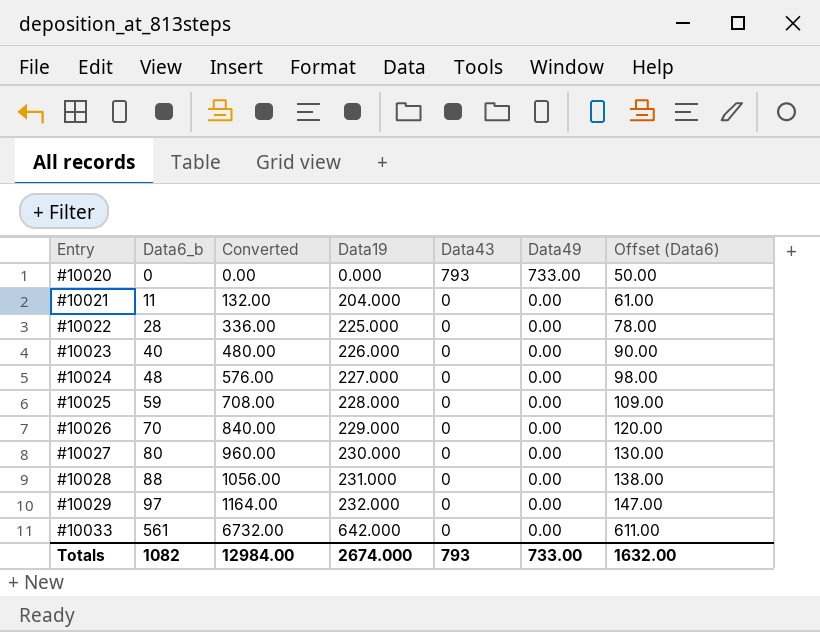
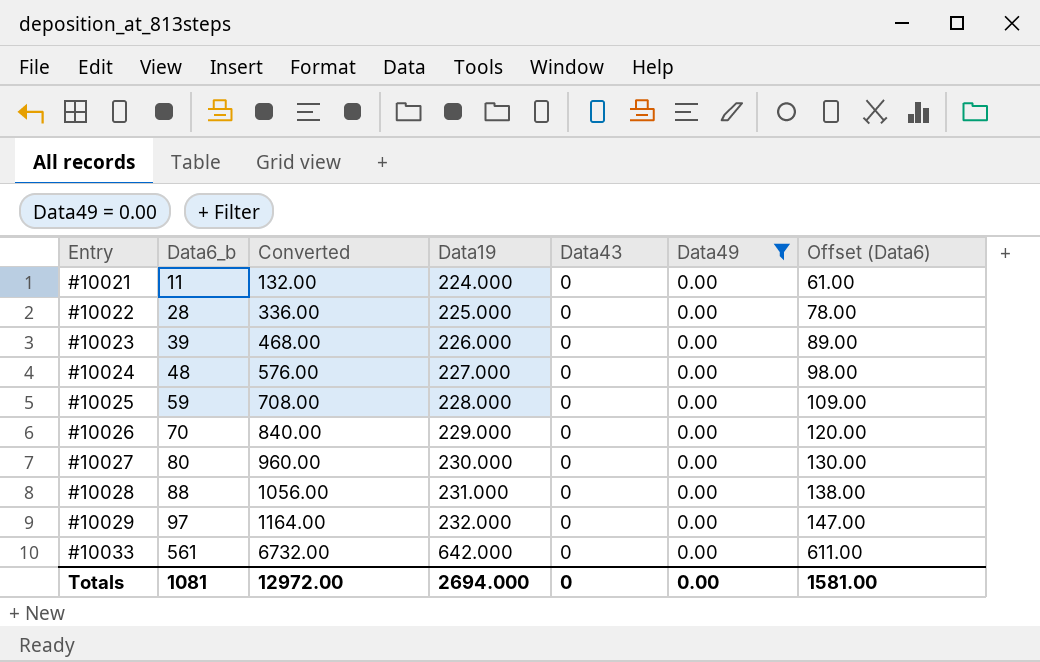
filter: none -> Data49 = 0.00
#10021 | Data19: 204.000 -> 224.000
#10023 | Data6_b: 40 -> 39
#10023 | Converted: 480.00 -> 468.00
#10023 | Offset (Data6): 90.00 -> 89.00
Totals | Data6_b: 1082 -> 1081
Totals | Converted: 12984.00 -> 12972.00
Totals | Data19: 2674.000 -> 2694.000
Totals | Data43: 793 -> 0
Totals | Data49: 733.00 -> 0.00
Totals | Offset (Data6): 1632.00 -> 1581.00

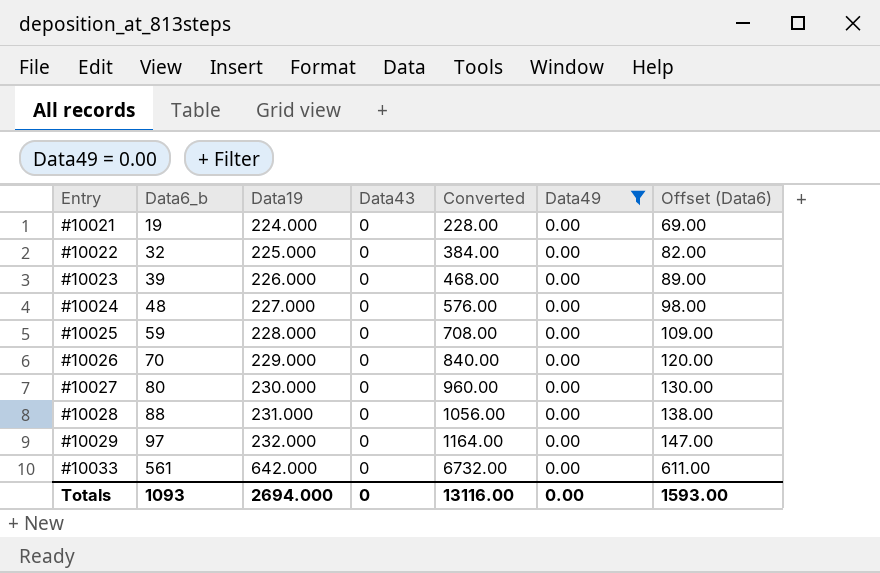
column Converted | position: 3 -> 5
#10021 | Data6_b: 11 -> 19
#10021 | Converted: 132.00 -> 228.00
#10021 | Offset (Data6): 61.00 -> 69.00
#10022 | Data6_b: 28 -> 32
#10022 | Converted: 336.00 -> 384.00
#10022 | Offset (Data6): 78.00 -> 82.00
Totals | Data6_b: 1081 -> 1093
Totals | Converted: 12972.00 -> 13116.00
Totals | Offset (Data6): 1581.00 -> 1593.00

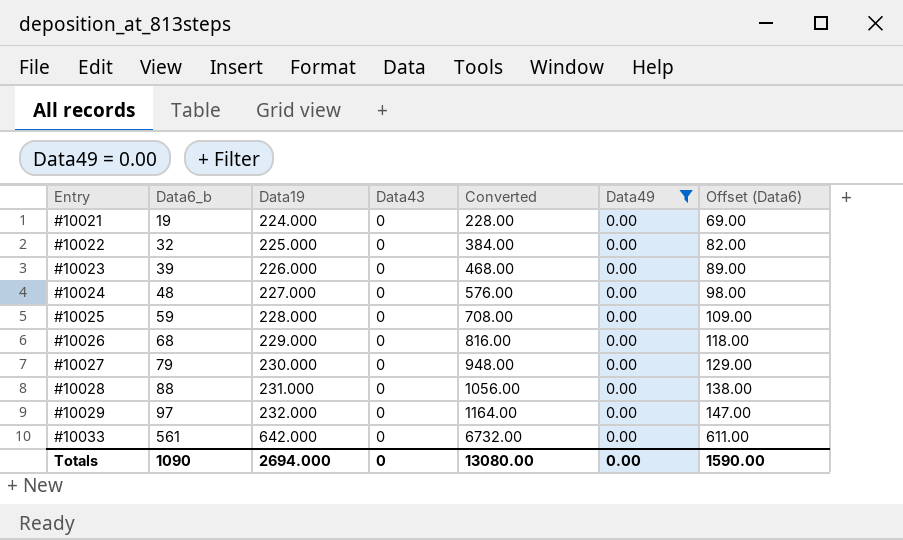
#10026 | Data6_b: 70 -> 68
#10026 | Converted: 840.00 -> 816.00
#10026 | Offset (Data6): 120.00 -> 118.00
#10027 | Data6_b: 80 -> 79
#10027 | Converted: 960.00 -> 948.00
#10027 | Offset (Data6): 130.00 -> 129.00
Totals | Data6_b: 1093 -> 1090
Totals | Converted: 13116.00 -> 13080.00
Totals | Offset (Data6): 1593.00 -> 1590.00

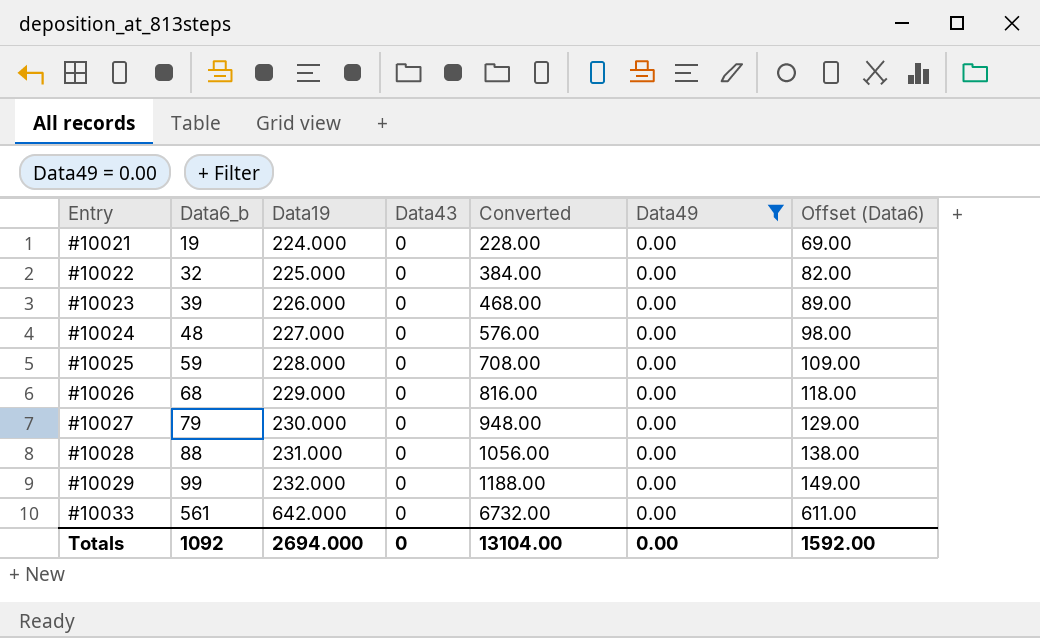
#10029 | Data6_b: 97 -> 99
#10029 | Converted: 1164.00 -> 1188.00
#10029 | Offset (Data6): 147.00 -> 149.00
Totals | Data6_b: 1090 -> 1092
Totals | Converted: 13080.00 -> 13104.00
Totals | Offset (Data6): 1590.00 -> 1592.00

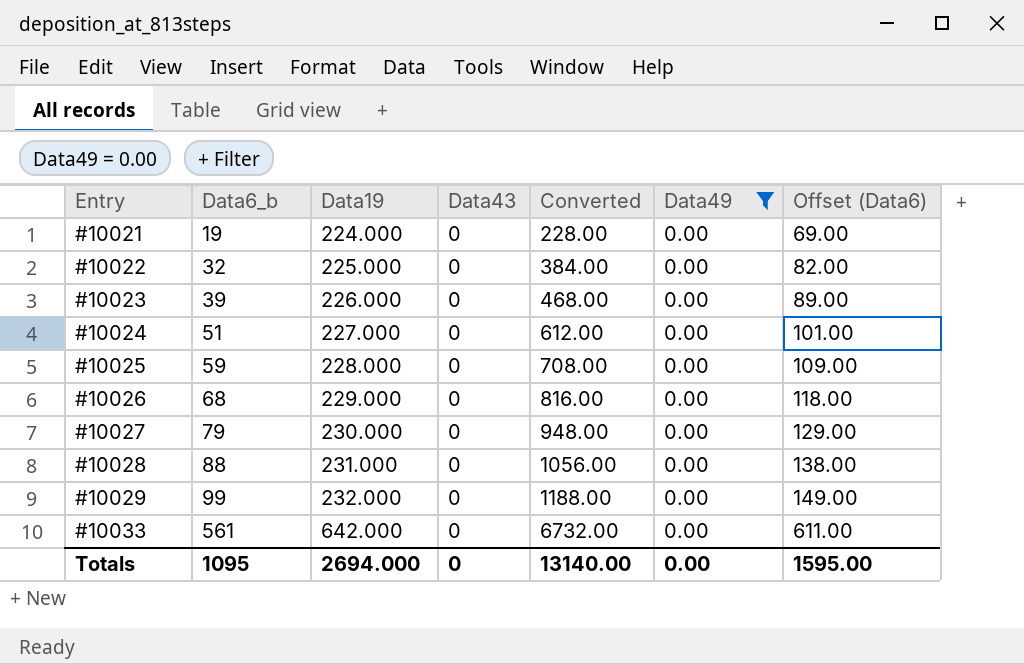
#10024 | Data6_b: 48 -> 51
#10024 | Converted: 576.00 -> 612.00
#10024 | Offset (Data6): 98.00 -> 101.00
Totals | Data6_b: 1092 -> 1095
Totals | Converted: 13104.00 -> 13140.00
Totals | Offset (Data6): 1592.00 -> 1595.00

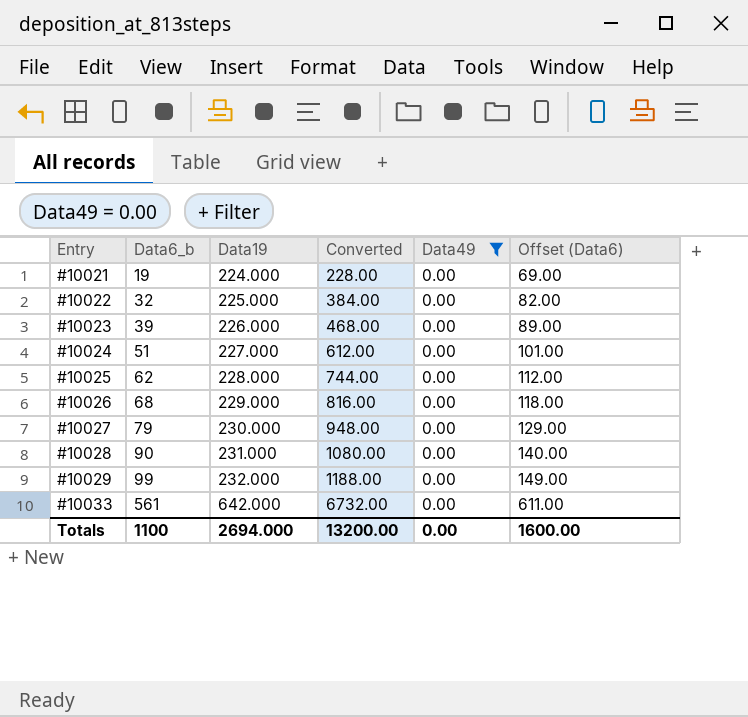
column Data43 | position: 4 -> none
#10025 | Data6_b: 59 -> 62
#10025 | Converted: 708.00 -> 744.00
#10025 | Offset (Data6): 109.00 -> 112.00
#10028 | Data6_b: 88 -> 90
#10028 | Converted: 1056.00 -> 1080.00
#10028 | Offset (Data6): 138.00 -> 140.00
Totals | Data6_b: 1095 -> 1100
Totals | Converted: 13140.00 -> 13200.00
Totals | Offset (Data6): 1595.00 -> 1600.00

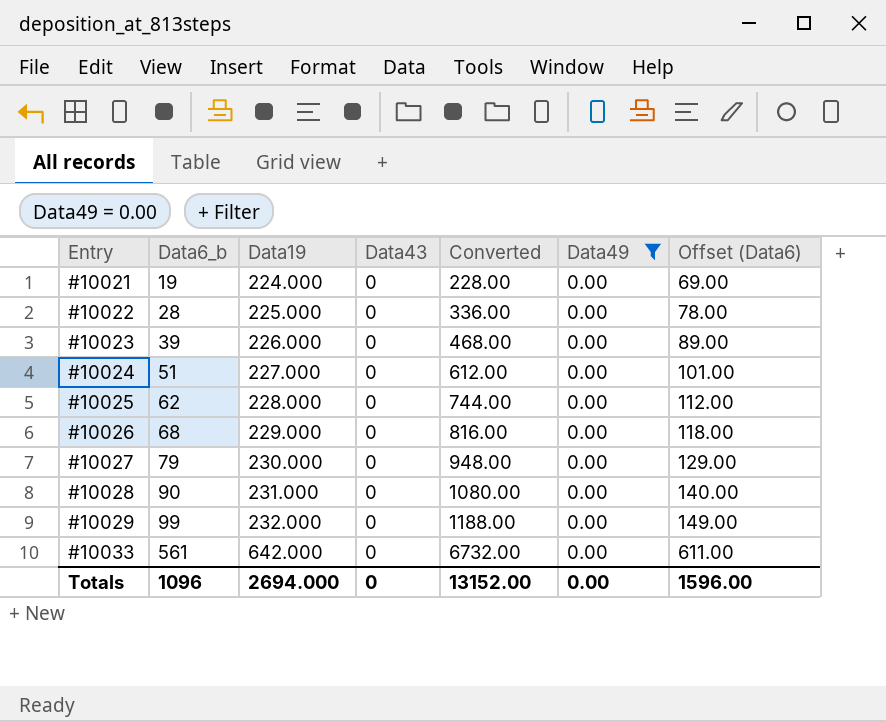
column Data43 | position: none -> 4
#10022 | Data6_b: 32 -> 28
#10022 | Converted: 384.00 -> 336.00
#10022 | Offset (Data6): 82.00 -> 78.00
Totals | Data6_b: 1100 -> 1096
Totals | Converted: 13200.00 -> 13152.00
Totals | Offset (Data6): 1600.00 -> 1596.00

